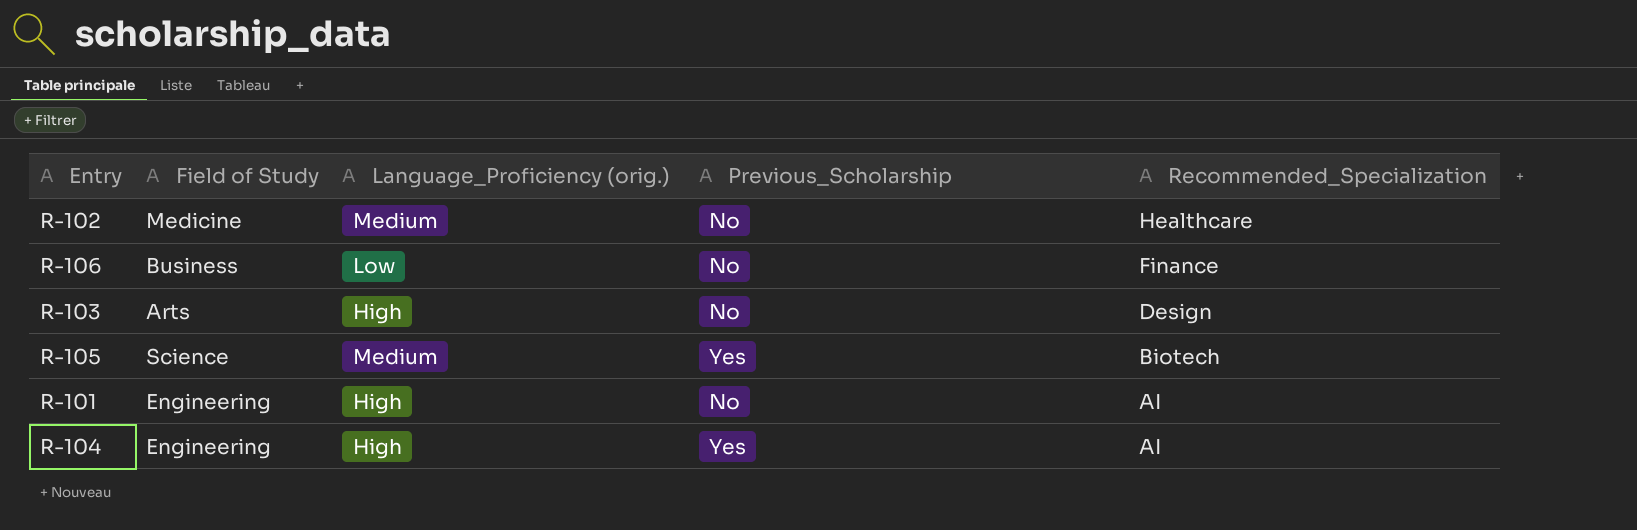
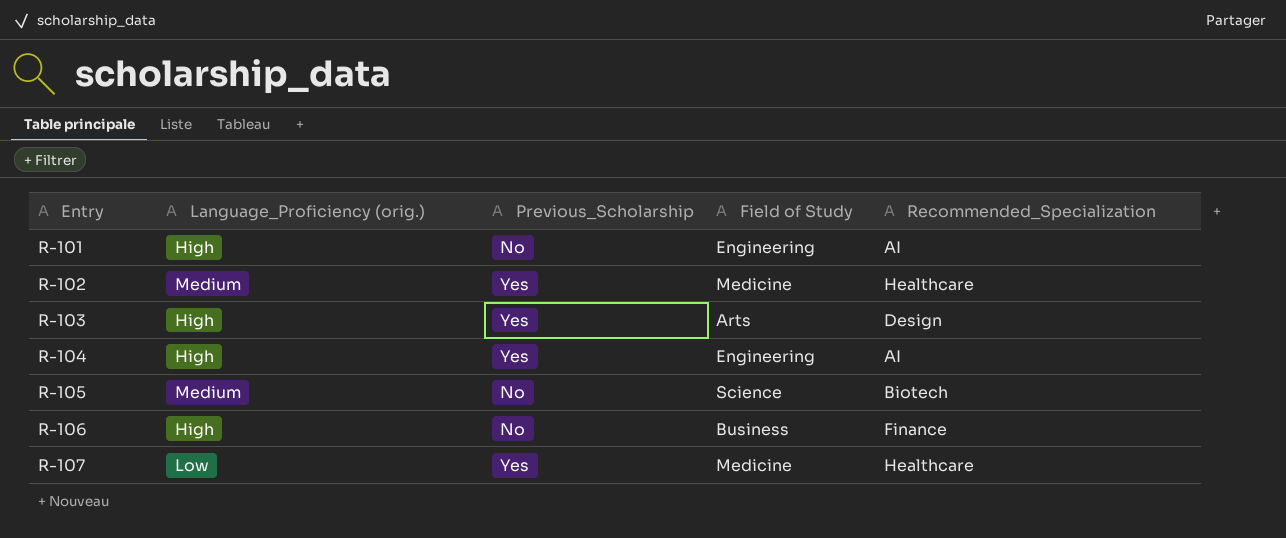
row order: Recommended_Specialization descending -> Entry ascending
column Field of Study | position: 2 -> 4
R-102 | Previous_Scholarship: No -> Yes
R-103 | Previous_Scholarship: No -> Yes
R-105 | Previous_Scholarship: Yes -> No
R-106 | Language_Proficiency (orig.): Low -> High
row R-107: none -> Low | Yes | Medicine | Healthcare

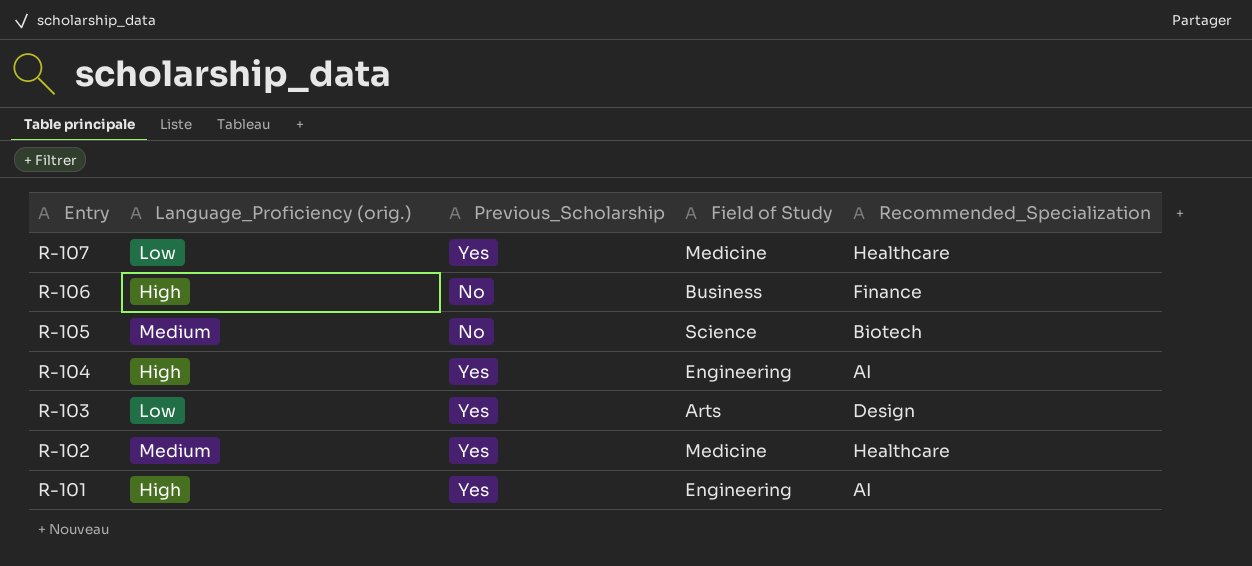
row order: Entry ascending -> Entry descending
R-103 | Language_Proficiency (orig.): High -> Low
R-101 | Previous_Scholarship: No -> Yes

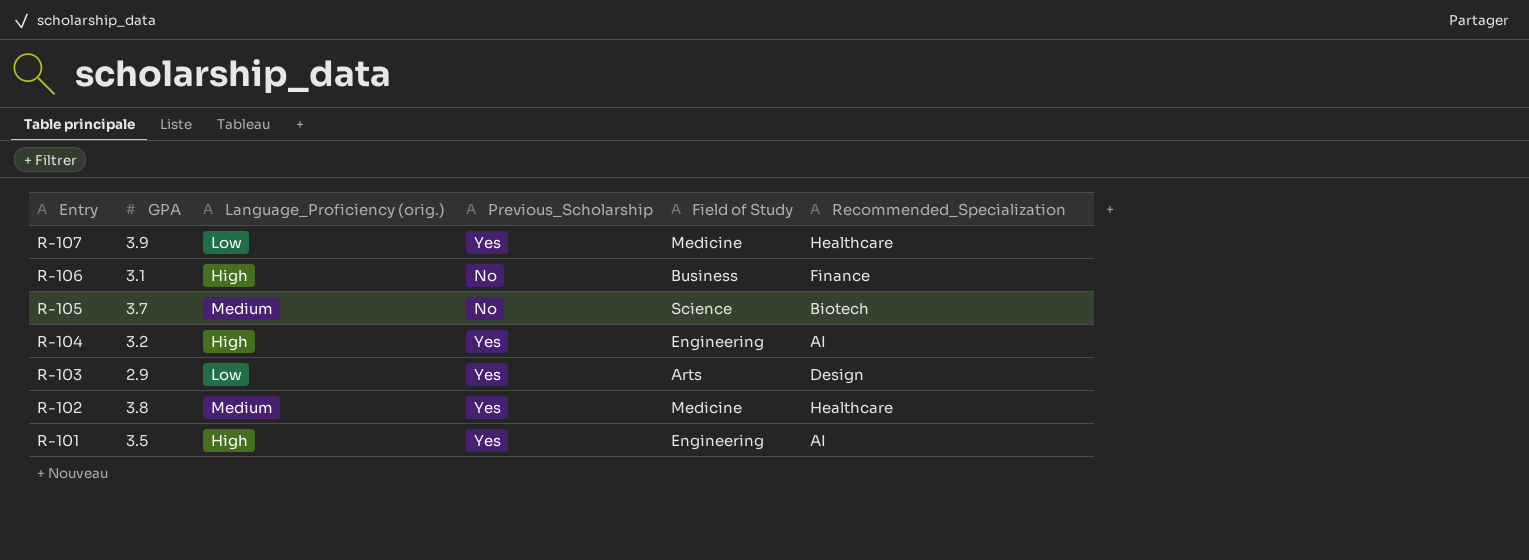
column GPA | position: none -> 2

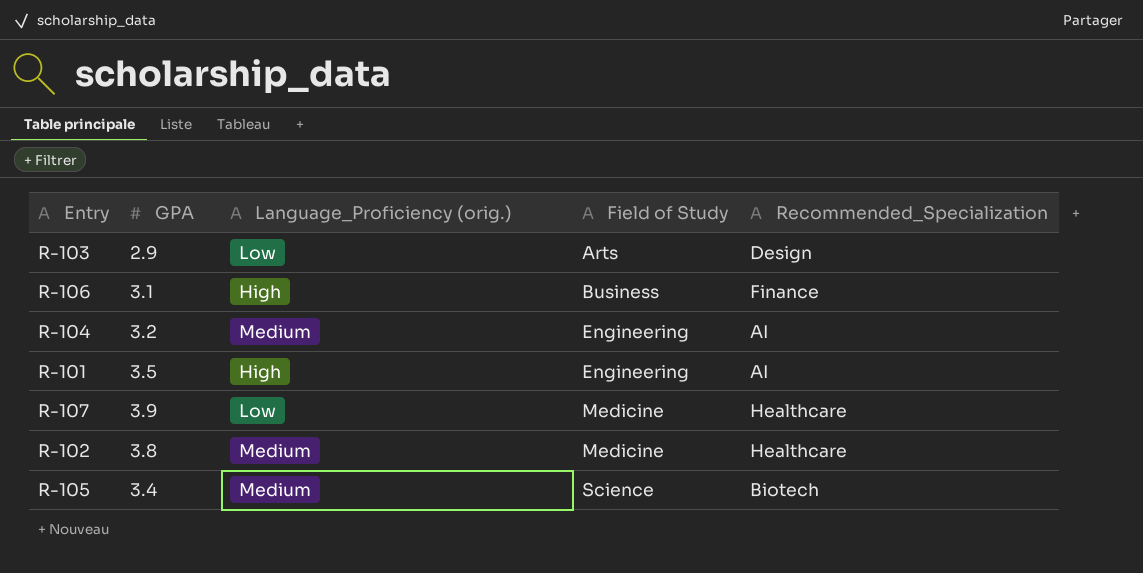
row order: Entry descending -> Field of Study ascending
column Previous_Scholarship | position: 4 -> none
R-104 | Language_Proficiency (orig.): High -> Medium
R-105 | GPA: 3.7 -> 3.4

